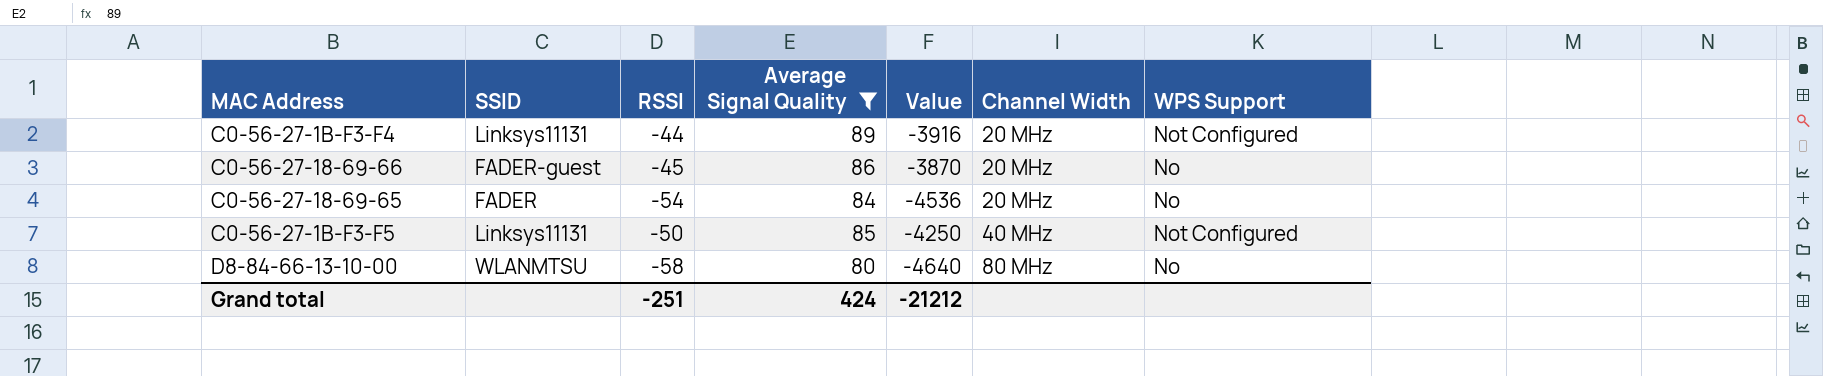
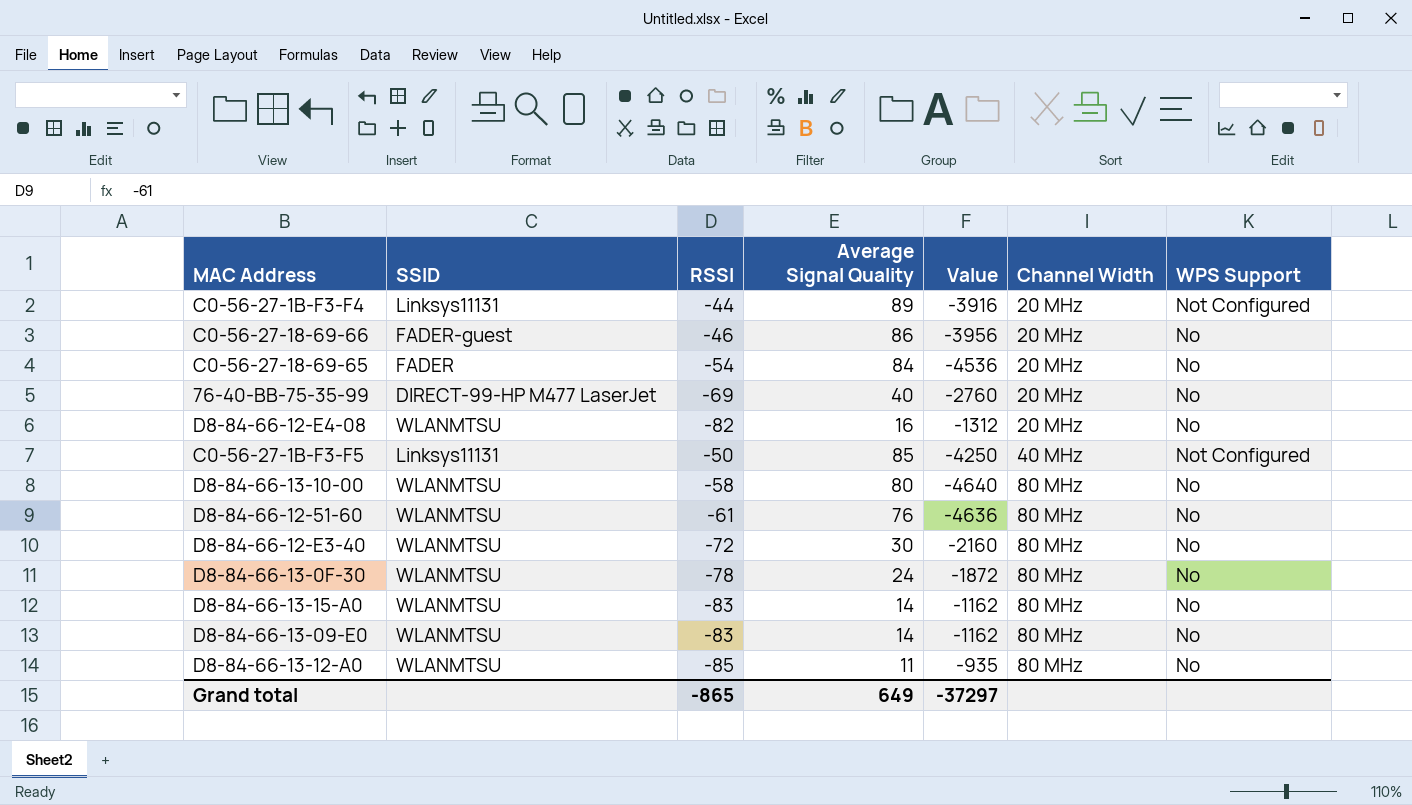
filter: Average Signal Quality >= 80 -> none
C0-56-27-18-69-66 | RSSI: -45 -> -46
C0-56-27-18-69-66 | Value: -3870 -> -3956
Grand total | RSSI: -251 -> -865
Grand total | Average Signal Quality: 424 -> 649
Grand total | Value: -21212 -> -37297

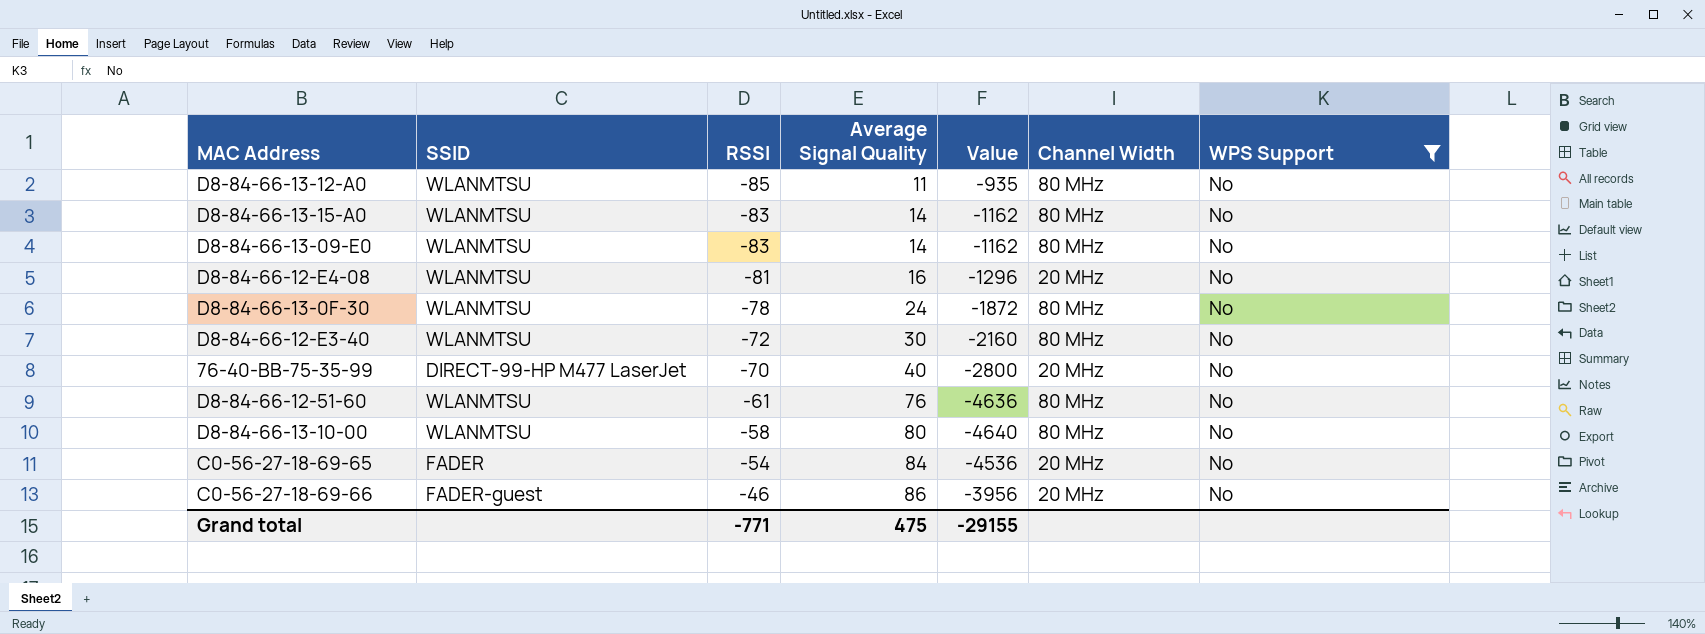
filter: none -> WPS Support = No
row order: Channel Width ascending -> RSSI ascending
D8-84-66-12-E4-08 | RSSI: -82 -> -81
D8-84-66-12-E4-08 | Value: -1312 -> -1296
76-40-BB-75-35-99 | RSSI: -69 -> -70
76-40-BB-75-35-99 | Value: -2760 -> -2800
Grand total | RSSI: -865 -> -771
Grand total | Average Signal Quality: 649 -> 475
Grand total | Value: -37297 -> -29155

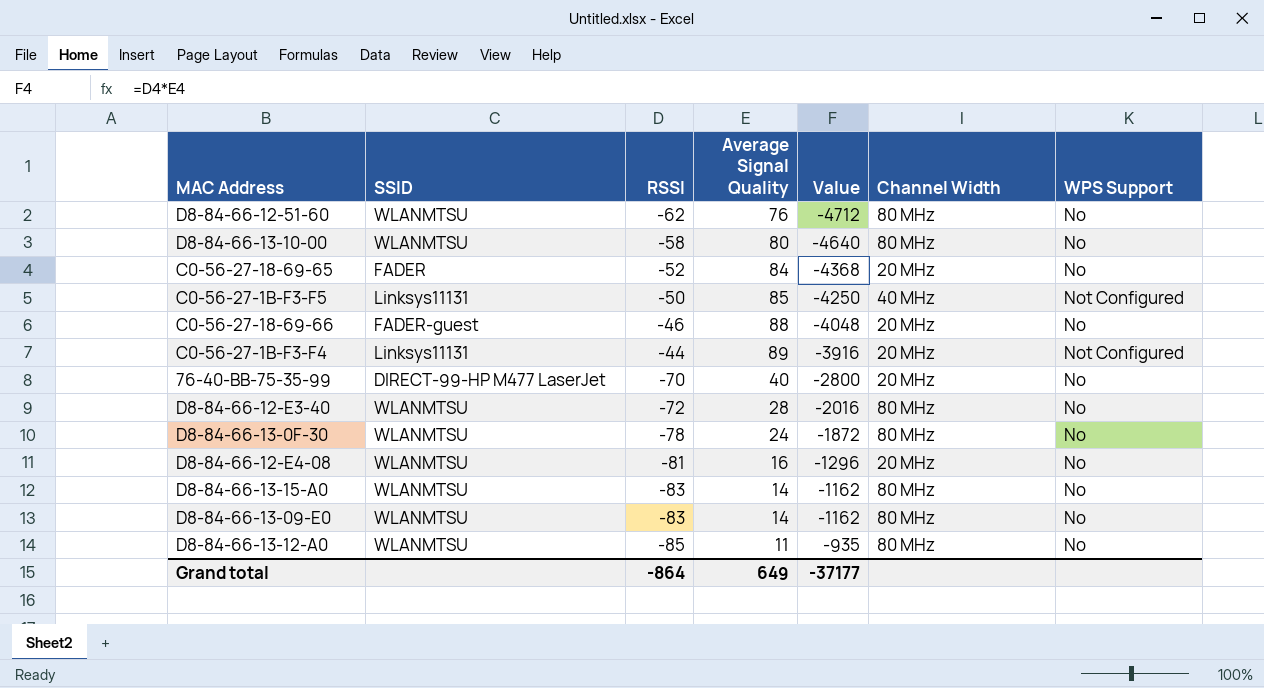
filter: WPS Support = No -> none
row order: RSSI ascending -> Value ascending
D8-84-66-12-51-60 | RSSI: -61 -> -62
D8-84-66-12-51-60 | Value: -4636 -> -4712
C0-56-27-18-69-65 | RSSI: -54 -> -52
C0-56-27-18-69-65 | Value: -4536 -> -4368
C0-56-27-18-69-66 | Average Signal Quality: 86 -> 88
C0-56-27-18-69-66 | Value: -3956 -> -4048
D8-84-66-12-E3-40 | Average Signal Quality: 30 -> 28
D8-84-66-12-E3-40 | Value: -2160 -> -2016
Grand total | RSSI: -771 -> -864
Grand total | Average Signal Quality: 475 -> 649
Grand total | Value: -29155 -> -37177

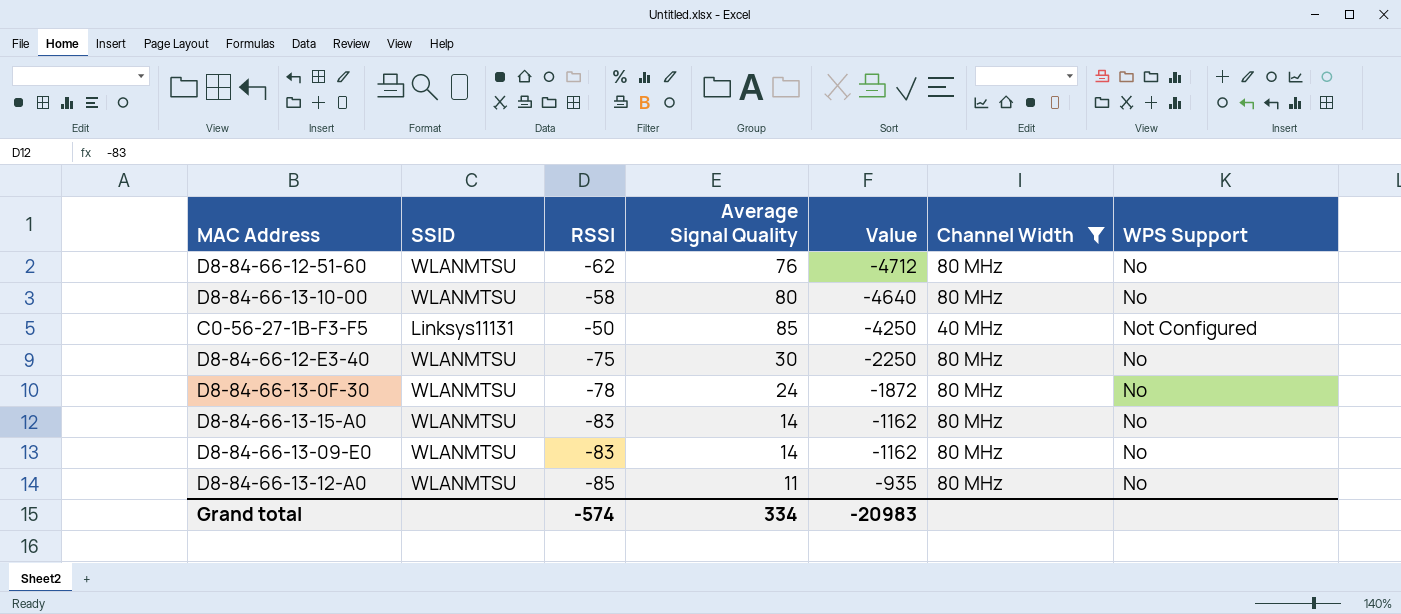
filter: none -> Channel Width != 20 MHz
D8-84-66-12-E3-40 | RSSI: -72 -> -75
D8-84-66-12-E3-40 | Average Signal Quality: 28 -> 30
D8-84-66-12-E3-40 | Value: -2016 -> -2250
Grand total | RSSI: -864 -> -574
Grand total | Average Signal Quality: 649 -> 334
Grand total | Value: -37177 -> -20983

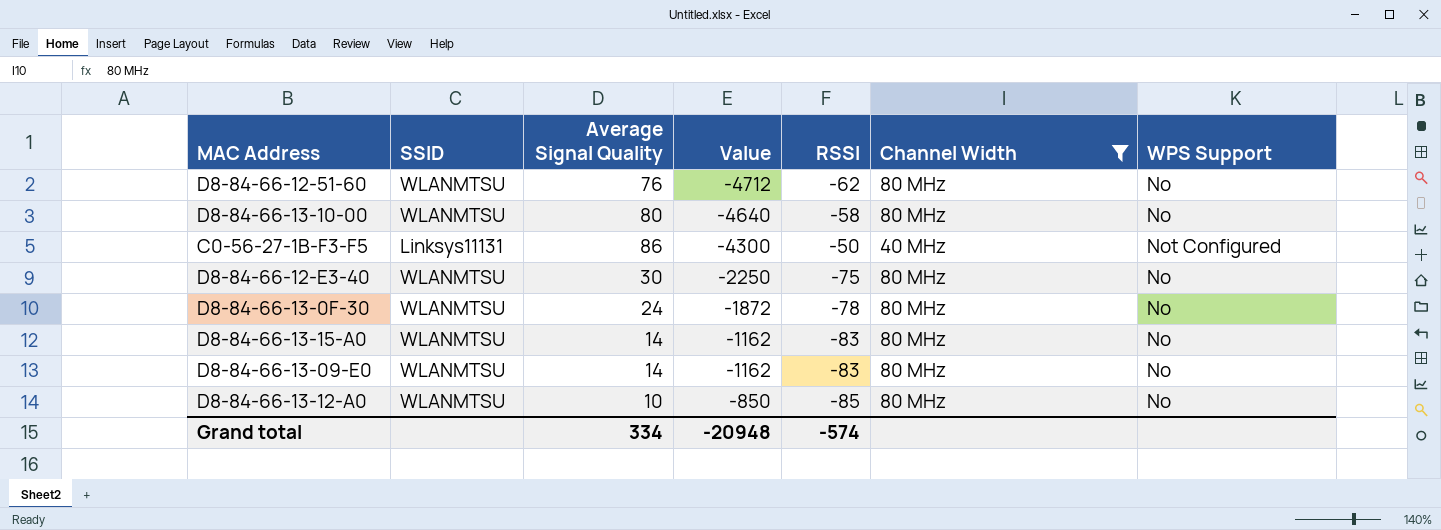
column RSSI | position: 3 -> 5
C0-56-27-1B-F3-F5 | Average Signal Quality: 85 -> 86
C0-56-27-1B-F3-F5 | Value: -4250 -> -4300
D8-84-66-13-12-A0 | Average Signal Quality: 11 -> 10
D8-84-66-13-12-A0 | Value: -935 -> -850
Grand total | Value: -20983 -> -20948

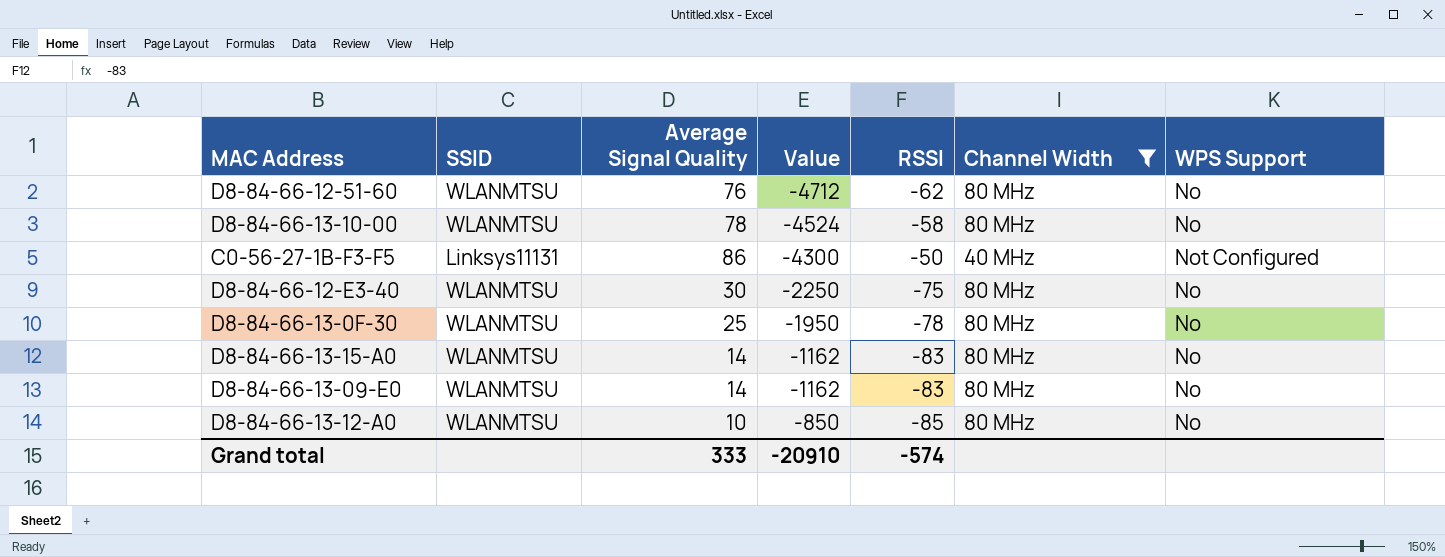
D8-84-66-13-10-00 | Average Signal Quality: 80 -> 78
D8-84-66-13-10-00 | Value: -4640 -> -4524
D8-84-66-13-0F-30 | Average Signal Quality: 24 -> 25
D8-84-66-13-0F-30 | Value: -1872 -> -1950
Grand total | Average Signal Quality: 334 -> 333
Grand total | Value: -20948 -> -20910

